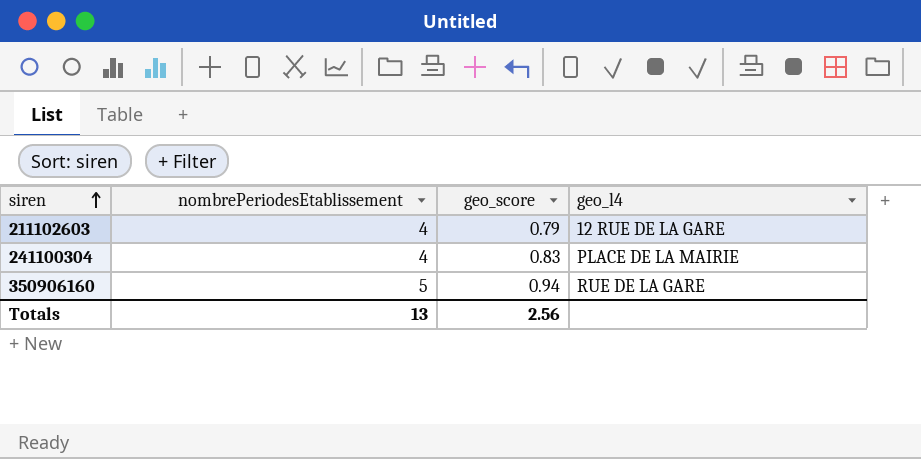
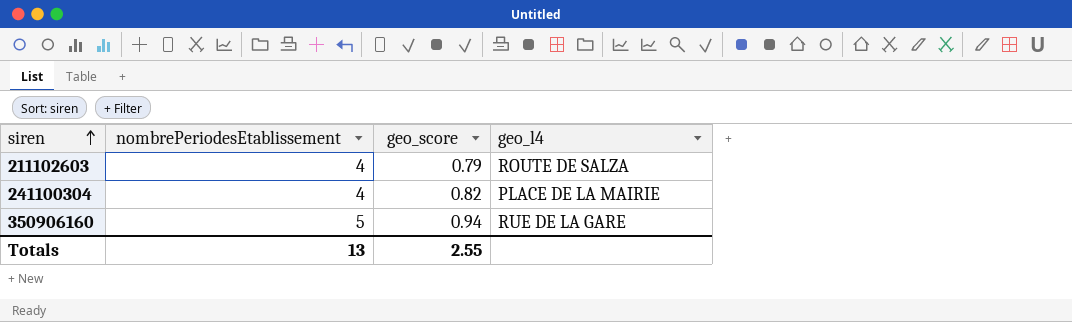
211102603 | geo_l4: 12 RUE DE LA GARE -> ROUTE DE SALZA
241100304 | geo_score: 0.83 -> 0.82
Totals | geo_score: 2.56 -> 2.55

